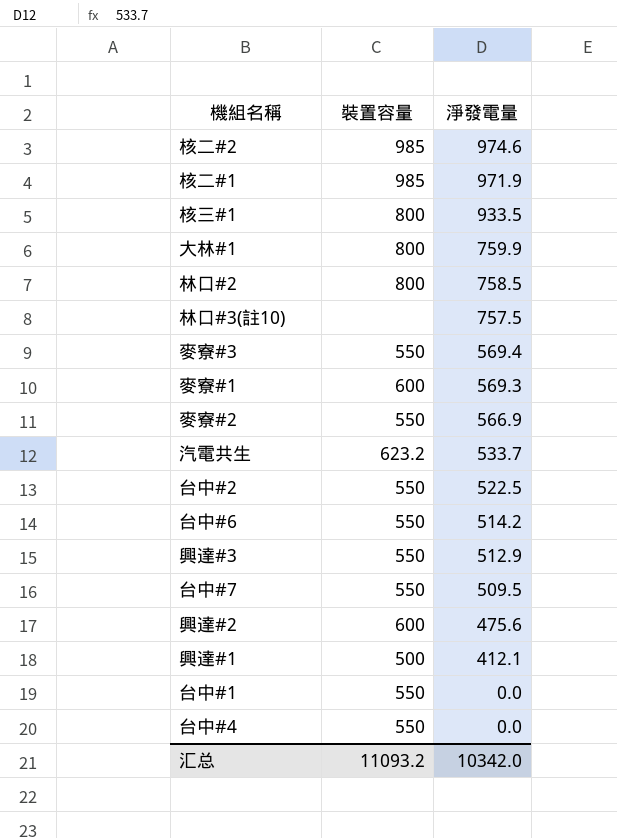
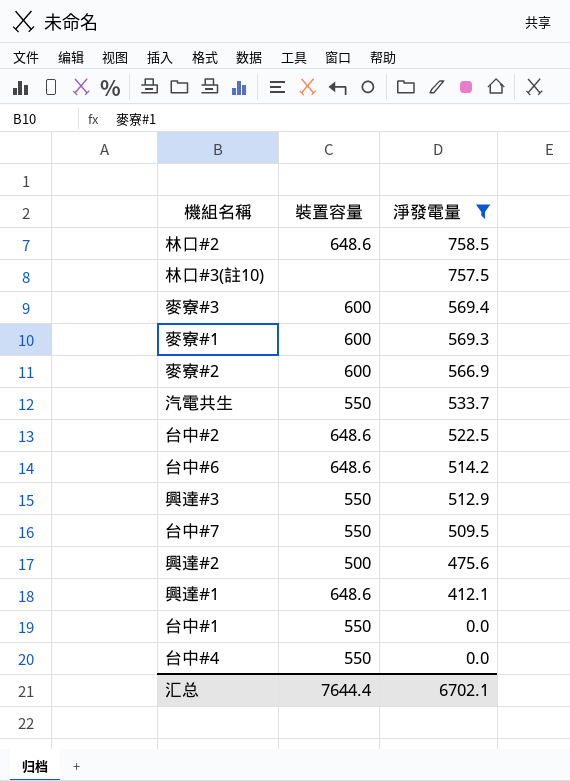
filter: none -> 淨發電量 <= 758.5
林口#2 | 裝置容量: 800 -> 648.6
麥寮#3 | 裝置容量: 550 -> 600
麥寮#2 | 裝置容量: 550 -> 600
汽電共生 | 裝置容量: 623.2 -> 550
台中#2 | 裝置容量: 550 -> 648.6
台中#6 | 裝置容量: 550 -> 648.6
興達#2 | 裝置容量: 600 -> 500
興達#1 | 裝置容量: 500 -> 648.6
汇总 | 裝置容量: 11093.2 -> 7644.4
汇总 | 淨發電量: 10342.0 -> 6702.1

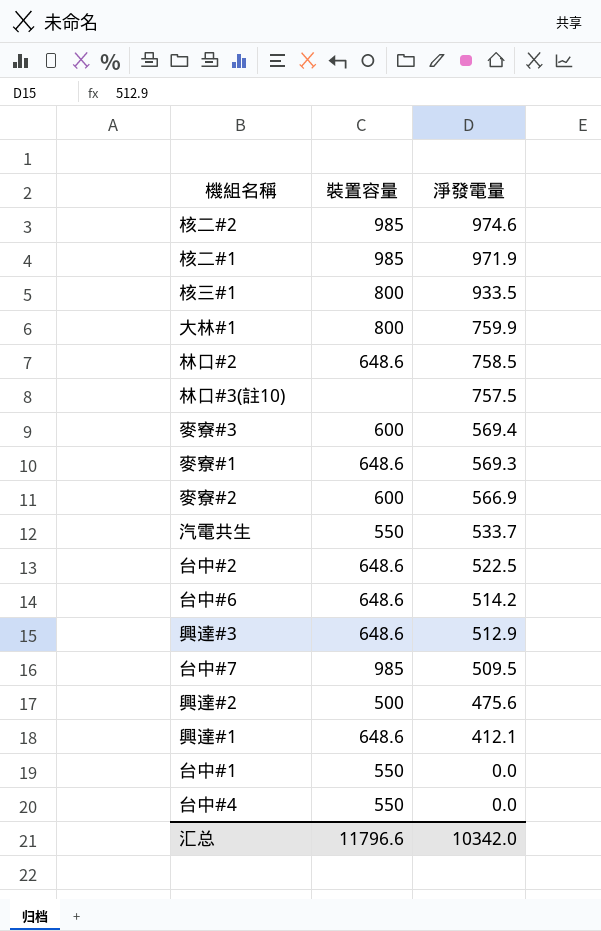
filter: 淨發電量 <= 758.5 -> none
麥寮#1 | 裝置容量: 600 -> 648.6
興達#3 | 裝置容量: 550 -> 648.6
台中#7 | 裝置容量: 550 -> 985
汇总 | 裝置容量: 7644.4 -> 11796.6
汇总 | 淨發電量: 6702.1 -> 10342.0

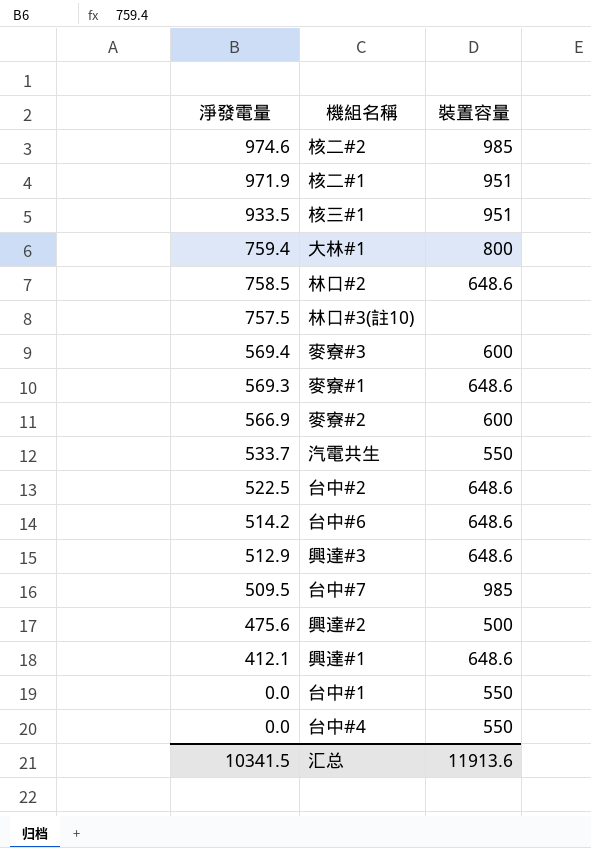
column 淨發電量 | position: 3 -> 1
核二#1 | 裝置容量: 985 -> 951
核三#1 | 裝置容量: 800 -> 951
大林#1 | 淨發電量: 759.9 -> 759.4
汇总 | 淨發電量: 10342.0 -> 10341.5
汇总 | 裝置容量: 11796.6 -> 11913.6

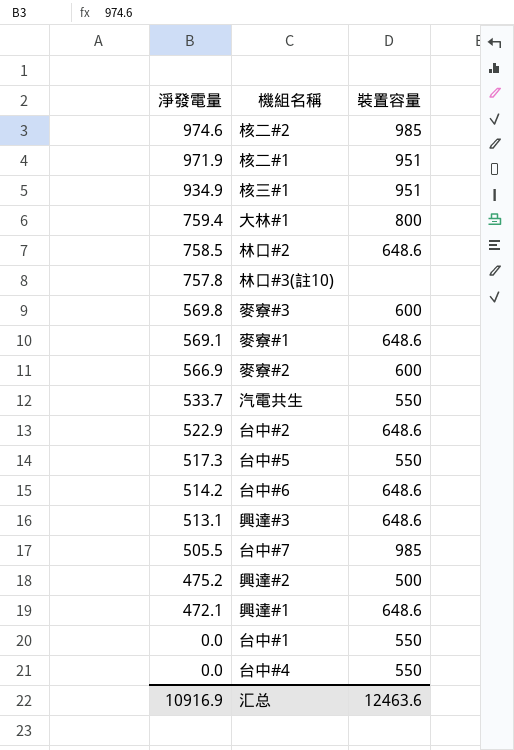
核三#1 | 淨發電量: 933.5 -> 934.9
林口#3(註10) | 淨發電量: 757.5 -> 757.8
麥寮#3 | 淨發電量: 569.4 -> 569.8
麥寮#1 | 淨發電量: 569.3 -> 569.1
台中#2 | 淨發電量: 522.5 -> 522.9
row 台中#5: none -> 517.3 | 550
興達#3 | 淨發電量: 512.9 -> 513.1
台中#7 | 淨發電量: 509.5 -> 505.5
興達#2 | 淨發電量: 475.6 -> 475.2
興達#1 | 淨發電量: 412.1 -> 472.1
汇总 | 淨發電量: 10341.5 -> 10916.9
汇总 | 裝置容量: 11913.6 -> 12463.6

